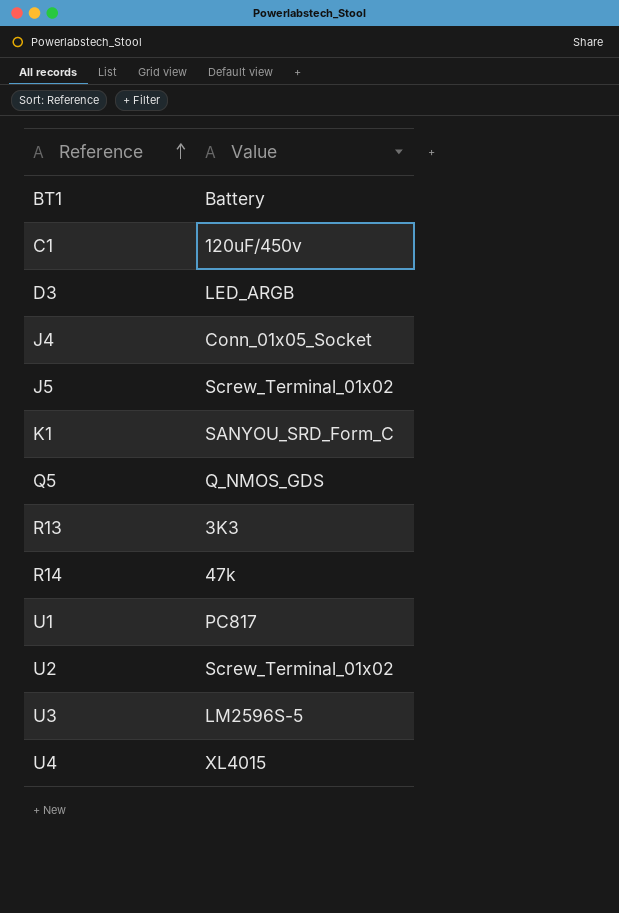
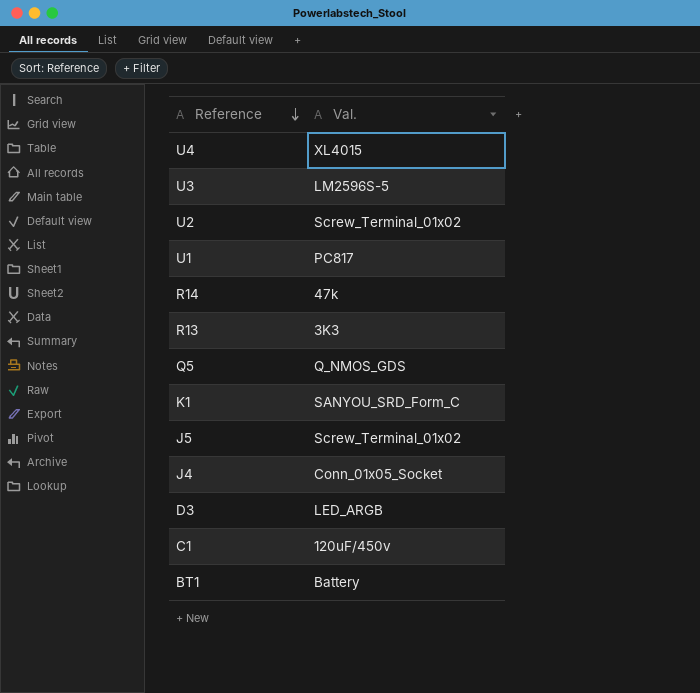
row order: Reference ascending -> Reference descending
column name: Value -> Val.

